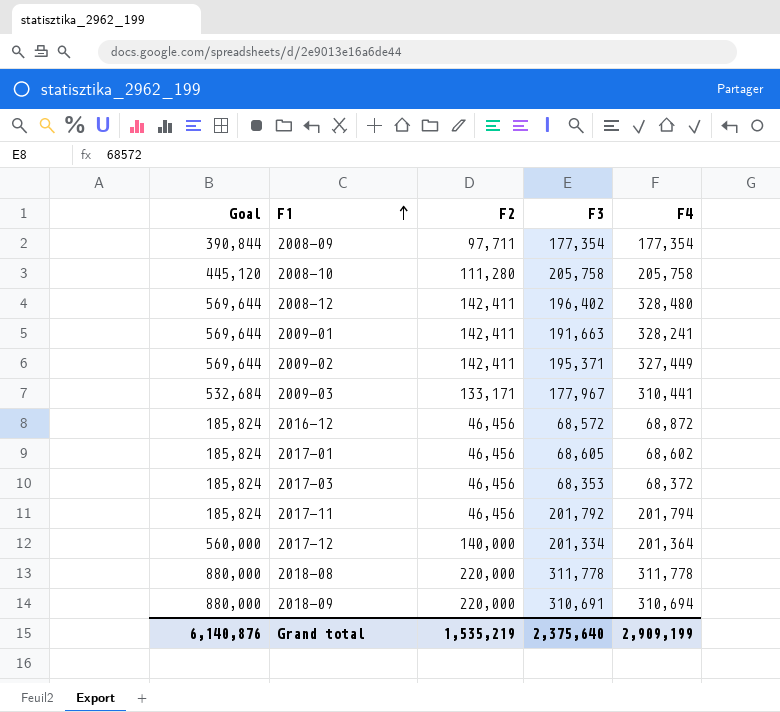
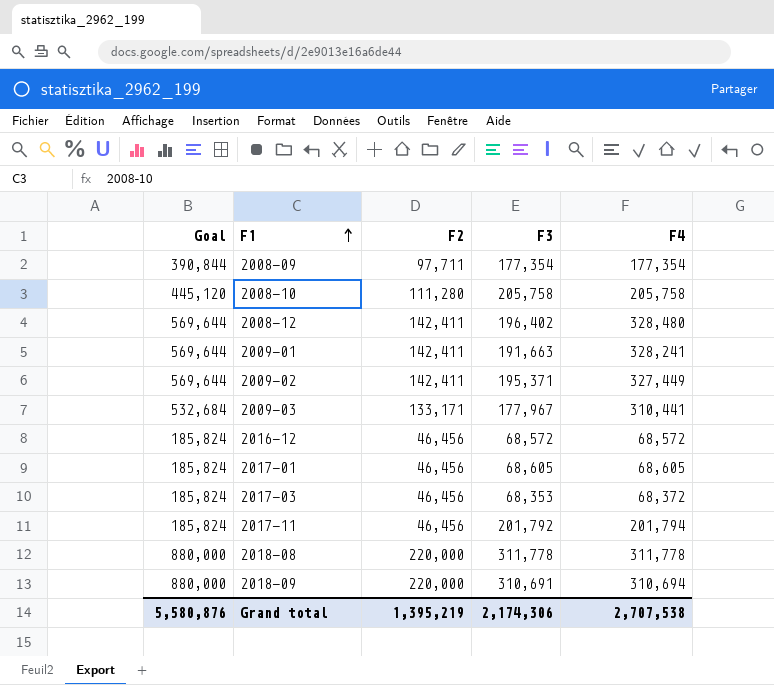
row 2017-12: 560,000 | 140,000 | 201,334 | 201,364 -> none
2016-12 | F4: 68,872 -> 68,572
2017-01 | F4: 68,602 -> 68,605
Grand total | Goal: 6,140,876 -> 5,580,876
Grand total | F2: 1,535,219 -> 1,395,219
Grand total | F3: 2,375,640 -> 2,174,306
Grand total | F4: 2,909,199 -> 2,707,538

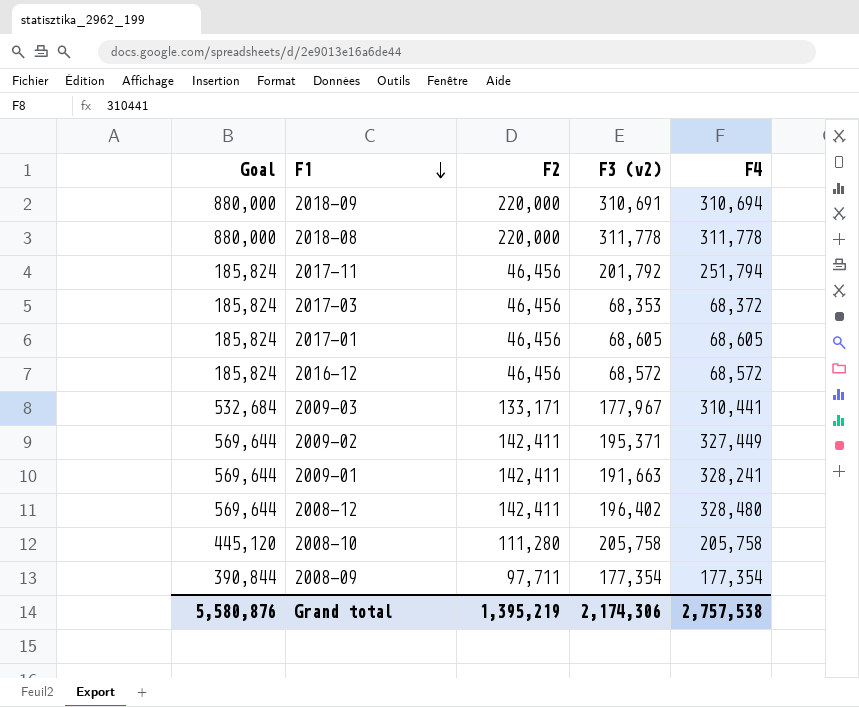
row order: F1 ascending -> F1 descending
column name: F3 -> F3 (v2)
2017-11 | F4: 201,794 -> 251,794
Grand total | F4: 2,707,538 -> 2,757,538

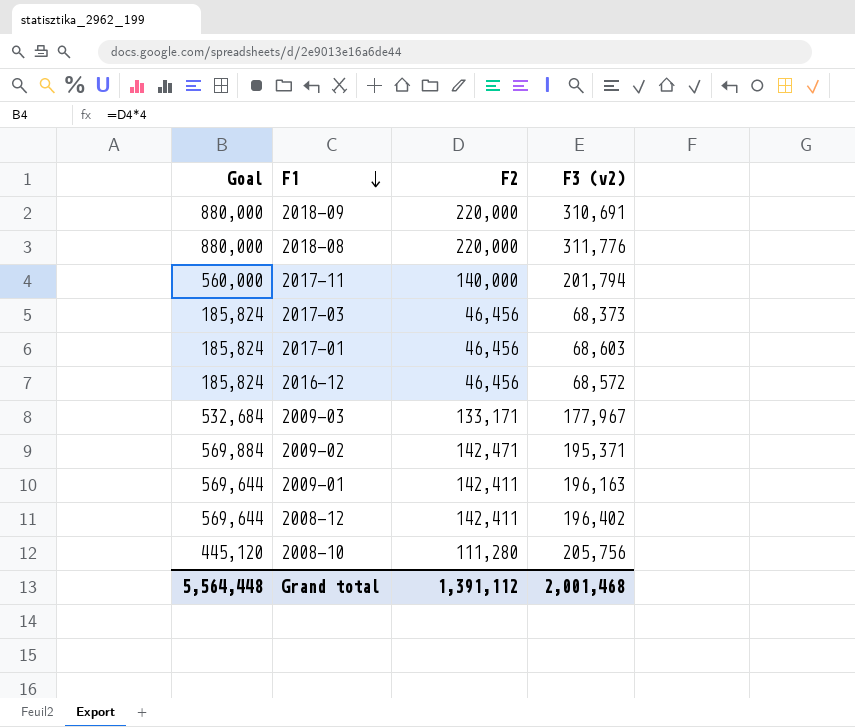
column F4 | position: 5 -> none
row 2008-09: 390,844 | 97,711 | 177,354 | 177,354 -> none
2018-08 | F3 (v2): 311,778 -> 311,776
2017-11 | Goal: 185,824 -> 560,000
2017-11 | F2: 46,456 -> 140,000
2017-11 | F3 (v2): 201,792 -> 201,794
2017-03 | F3 (v2): 68,353 -> 68,373
2017-01 | F3 (v2): 68,605 -> 68,603
2009-02 | Goal: 569,644 -> 569,884
2009-02 | F2: 142,411 -> 142,471
2009-01 | F3 (v2): 191,663 -> 196,163
2008-10 | F3 (v2): 205,758 -> 205,756
Grand total | Goal: 5,580,876 -> 5,564,448
Grand total | F2: 1,395,219 -> 1,391,112
Grand total | F3 (v2): 2,174,306 -> 2,001,468

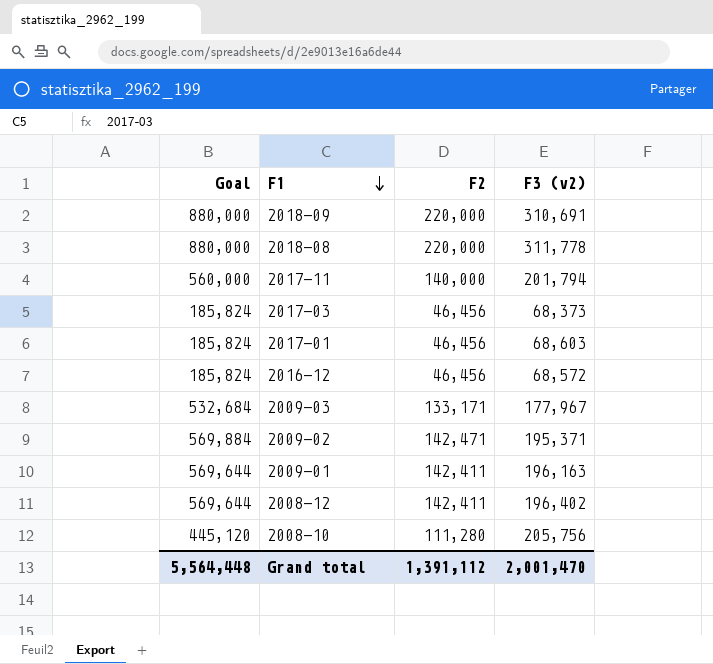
2018-08 | F3 (v2): 311,776 -> 311,778
Grand total | F3 (v2): 2,001,468 -> 2,001,470

